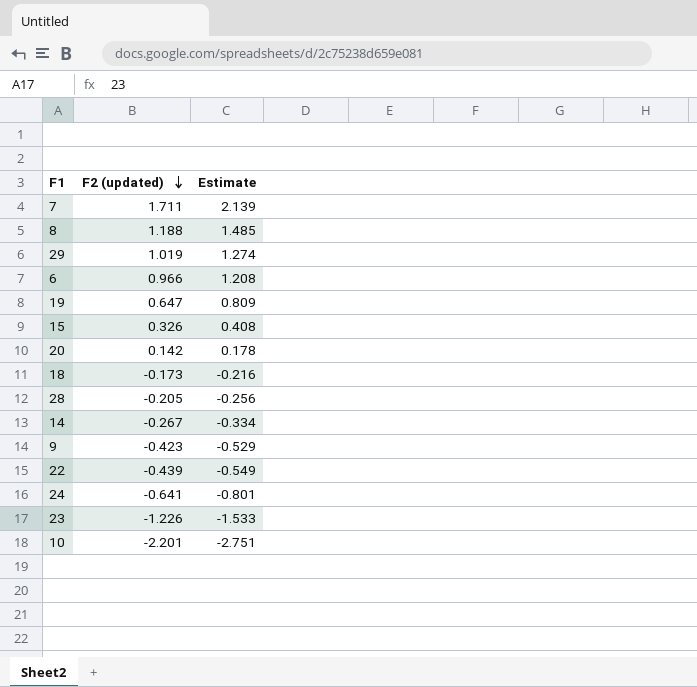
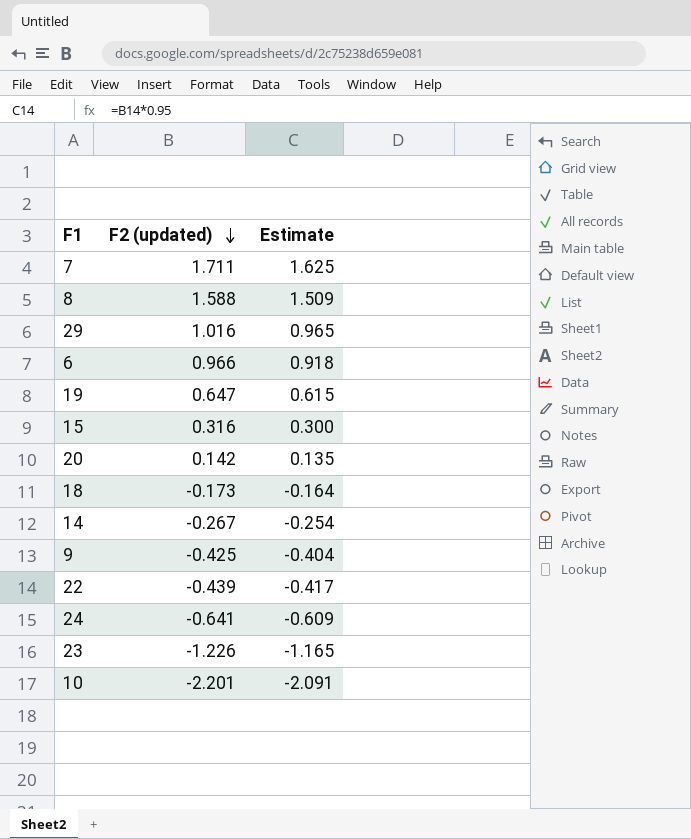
column Estimate | formula: [F2 (updated)] * 1.25 -> [F2 (updated)] * 0.95
row 28: -0.205 | -0.256 -> none
8 | F2 (updated): 1.188 -> 1.588
29 | F2 (updated): 1.019 -> 1.016
15 | F2 (updated): 0.326 -> 0.316
9 | F2 (updated): -0.423 -> -0.425

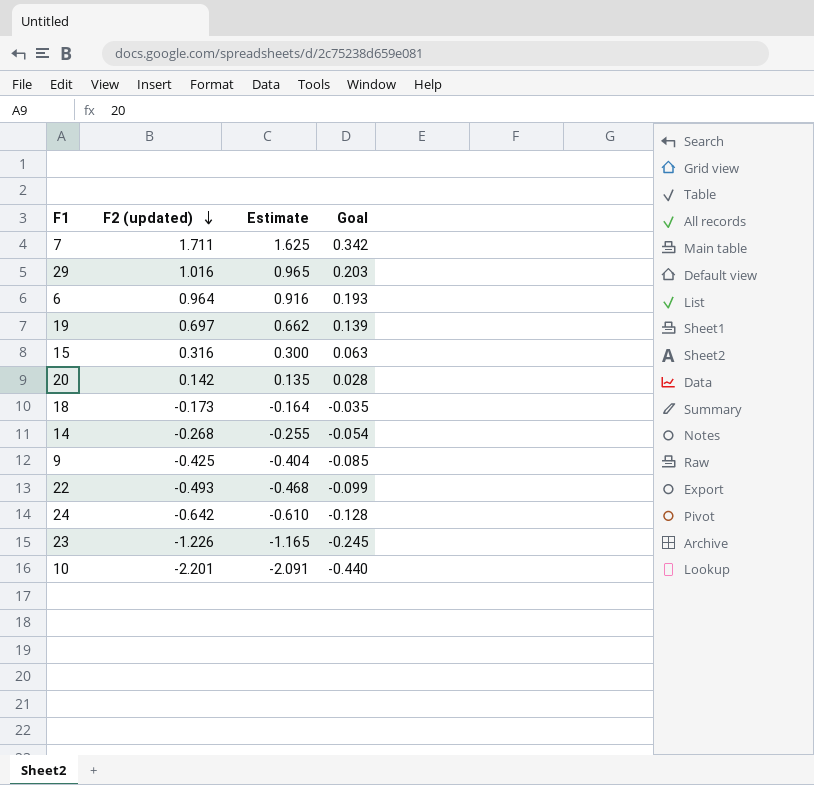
column Goal | formula: none -> [F2 (updated)] * 0.2
row 8: 1.588 | 1.509 -> none
6 | F2 (updated): 0.966 -> 0.964
6 | Estimate: 0.918 -> 0.916
19 | F2 (updated): 0.647 -> 0.697
19 | Estimate: 0.615 -> 0.662
14 | F2 (updated): -0.267 -> -0.268
14 | Estimate: -0.254 -> -0.255
22 | F2 (updated): -0.439 -> -0.493
22 | Estimate: -0.417 -> -0.468
24 | F2 (updated): -0.641 -> -0.642
24 | Estimate: -0.609 -> -0.610

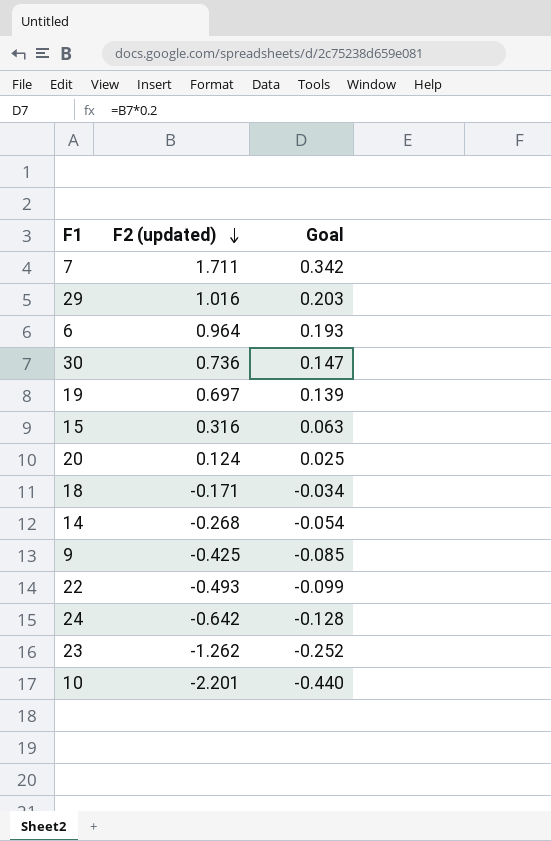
column Estimate | formula: [F2 (updated)] * 0.95 -> none
row 30: none -> 0.736 | 0.147
20 | F2 (updated): 0.142 -> 0.124
20 | Goal: 0.028 -> 0.025
18 | F2 (updated): -0.173 -> -0.171
18 | Goal: -0.035 -> -0.034
23 | F2 (updated): -1.226 -> -1.262
23 | Goal: -0.245 -> -0.252

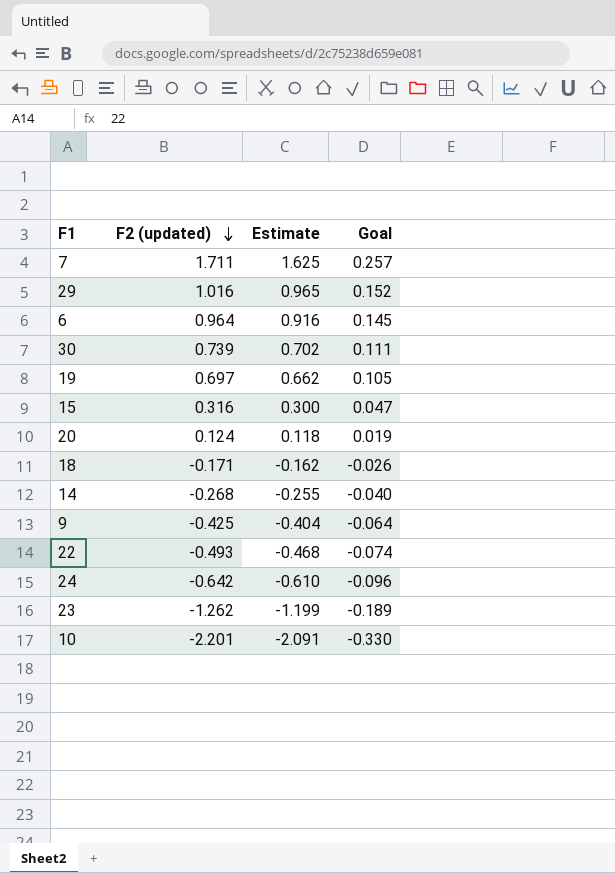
column Estimate | formula: none -> [F2 (updated)] * 0.95
column Goal | formula: [F2 (updated)] * 0.2 -> [F2 (updated)] * 0.15
30 | F2 (updated): 0.736 -> 0.739

